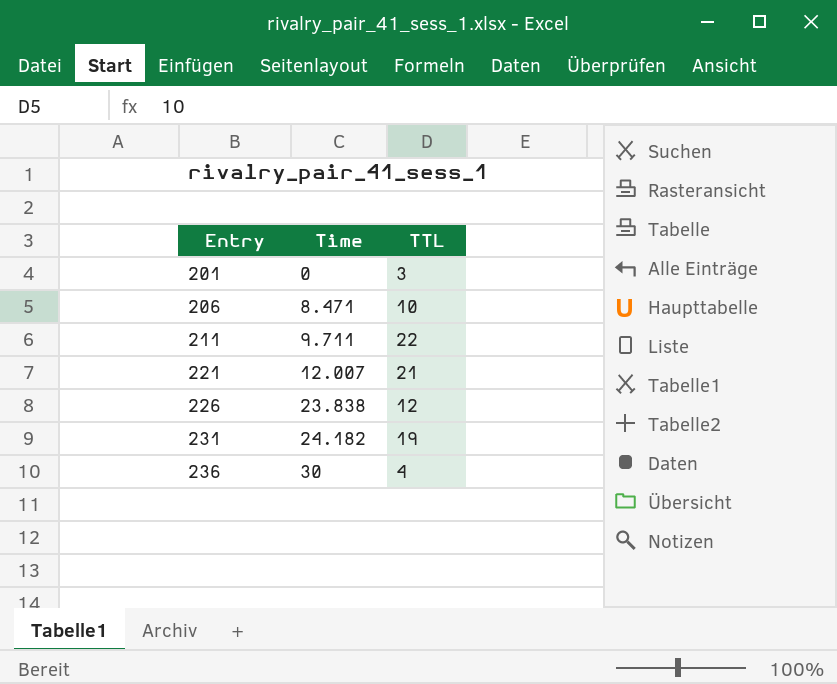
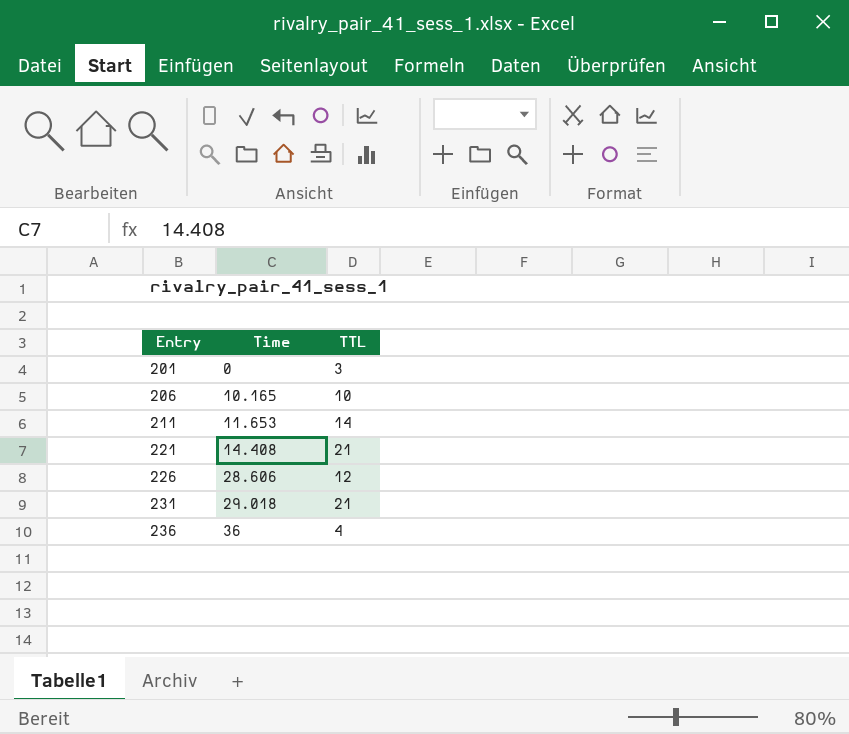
206 | Time: 8.471 -> 10.165
211 | Time: 9.711 -> 11.653
211 | TTL: 22 -> 14
221 | Time: 12.007 -> 14.408
226 | Time: 23.838 -> 28.606
231 | Time: 24.182 -> 29.018
231 | TTL: 19 -> 21
236 | Time: 30 -> 36

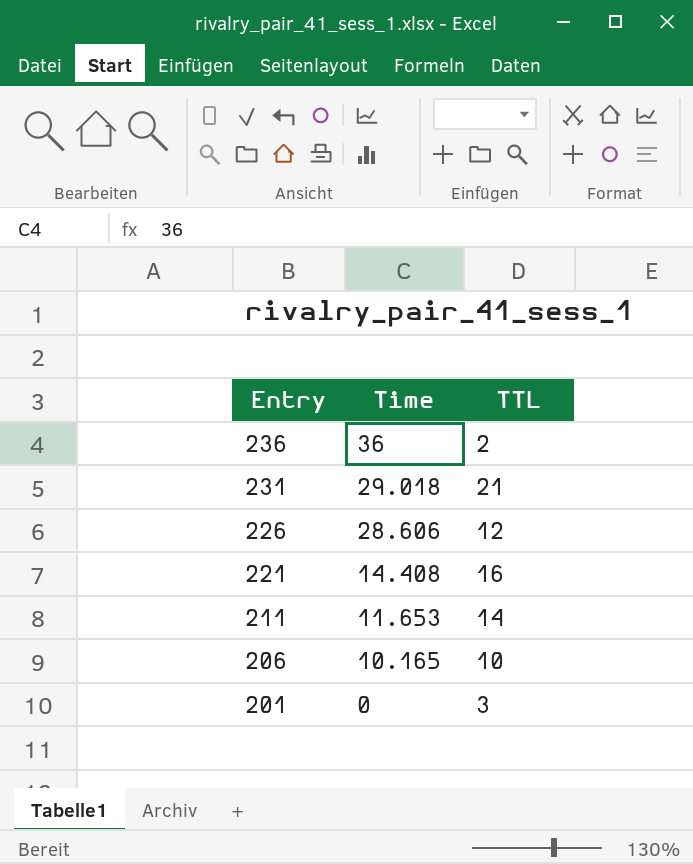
row order: Entry ascending -> Entry descending
236 | TTL: 4 -> 2
221 | TTL: 21 -> 16

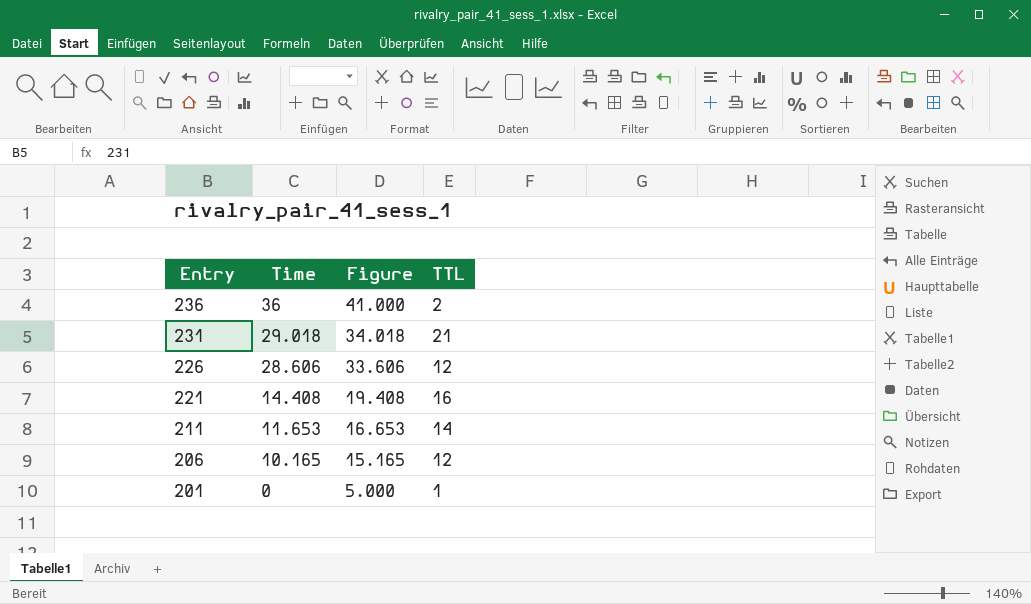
column Figure | formula: none -> [Time] + 5
206 | TTL: 10 -> 12
201 | TTL: 3 -> 1

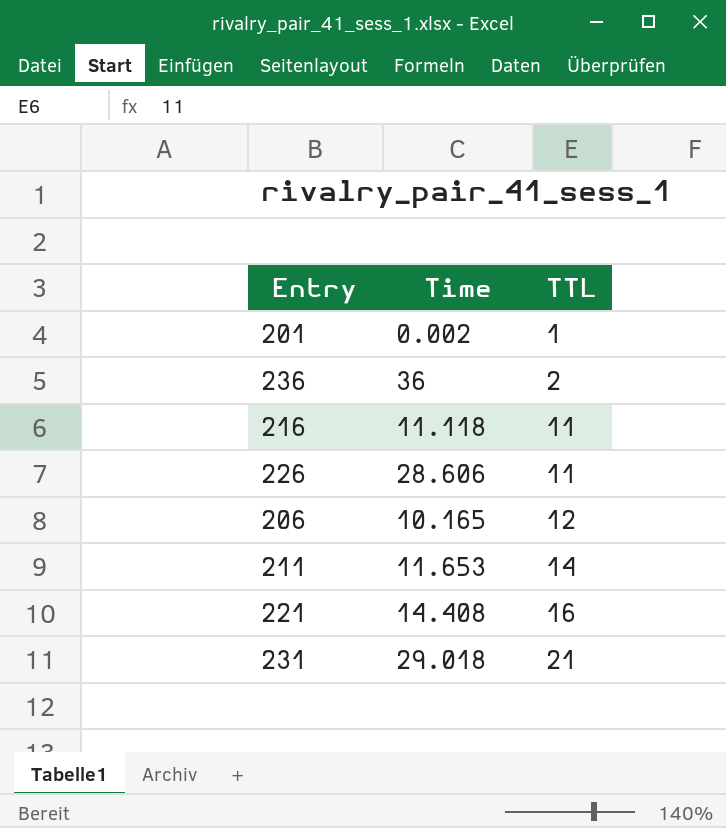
row order: Entry descending -> TTL ascending
column Figure | formula: [Time] + 5 -> none
201 | Time: 0 -> 0.002
row 216: none -> 11.118 | 11
226 | TTL: 12 -> 11

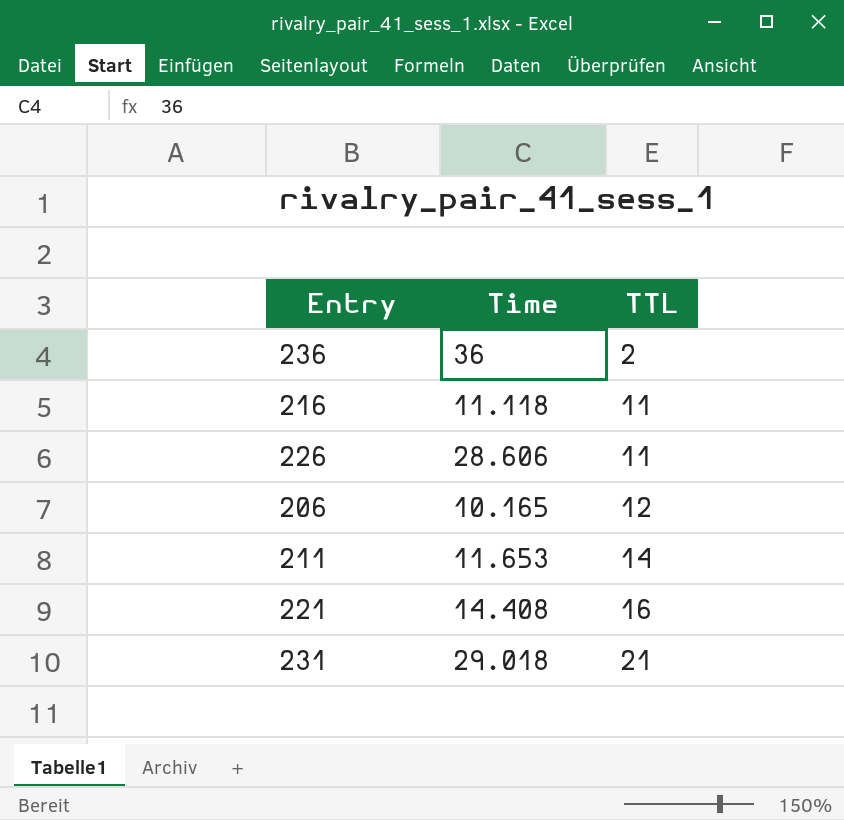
row 201: 0.002 | 1 -> none

